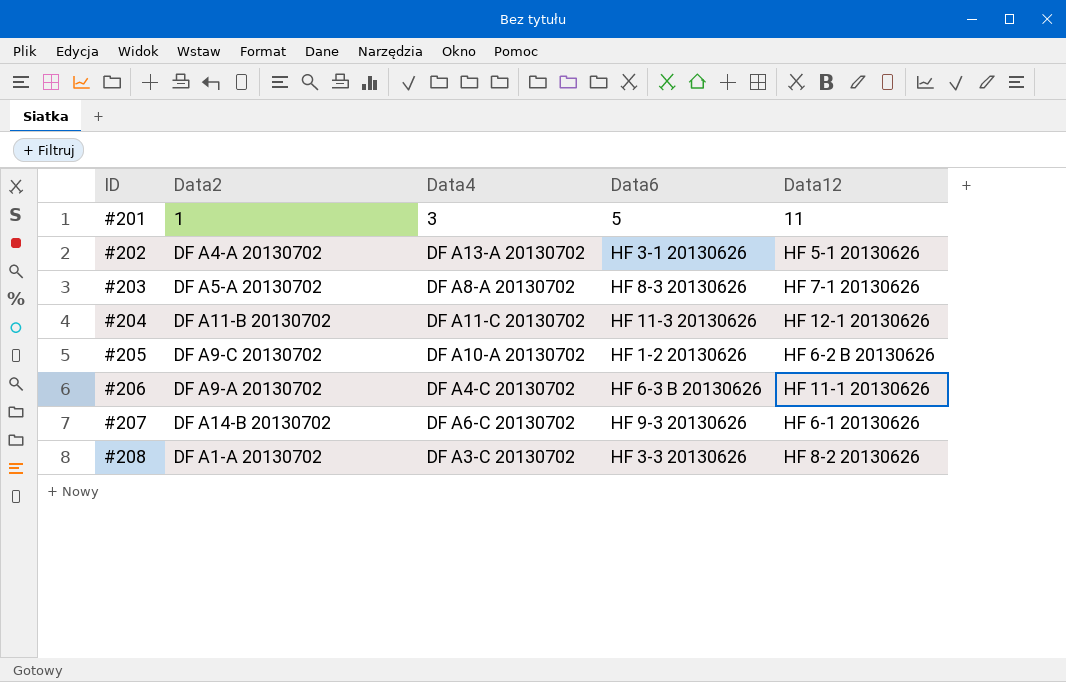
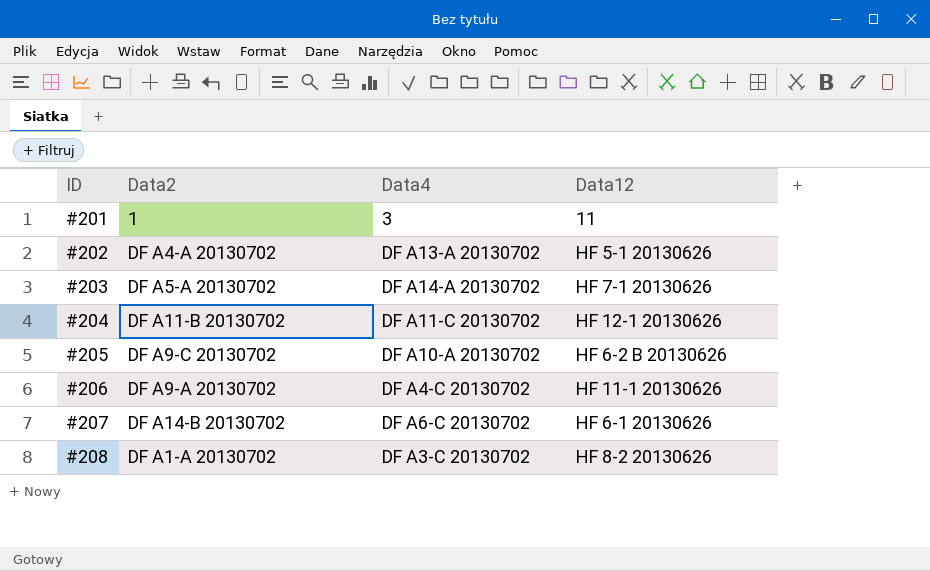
column Data6 | position: 4 -> none
#203 | Data4: DF A8-A 20130702 -> DF A14-A 20130702

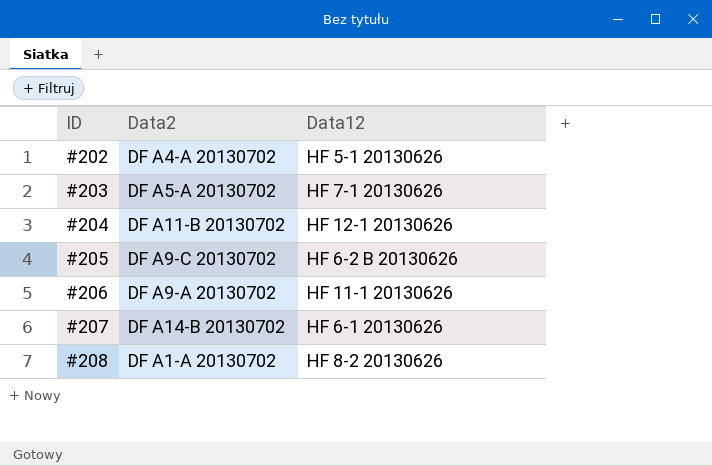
column Data4 | position: 3 -> none
row #201: 1 | 3 | 11 -> none

